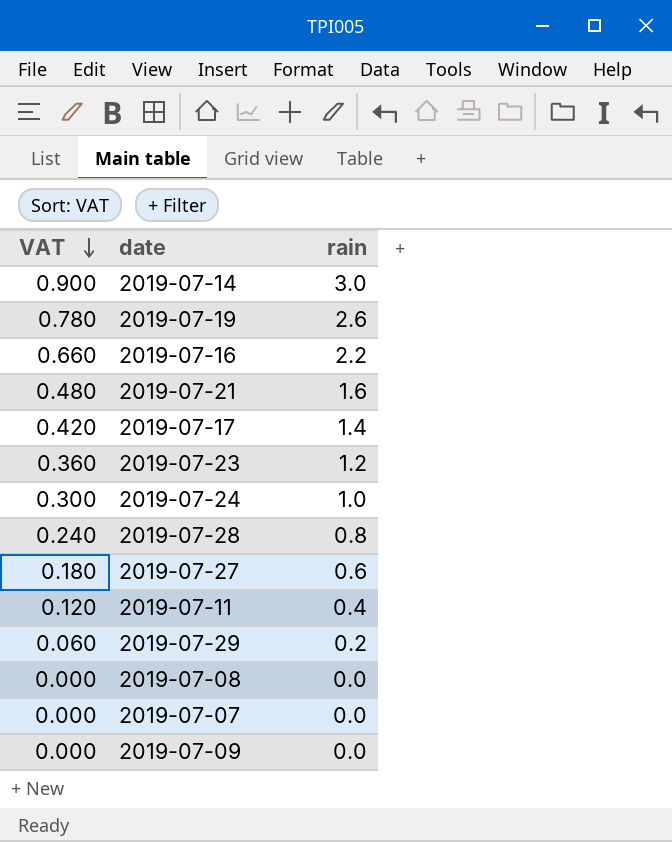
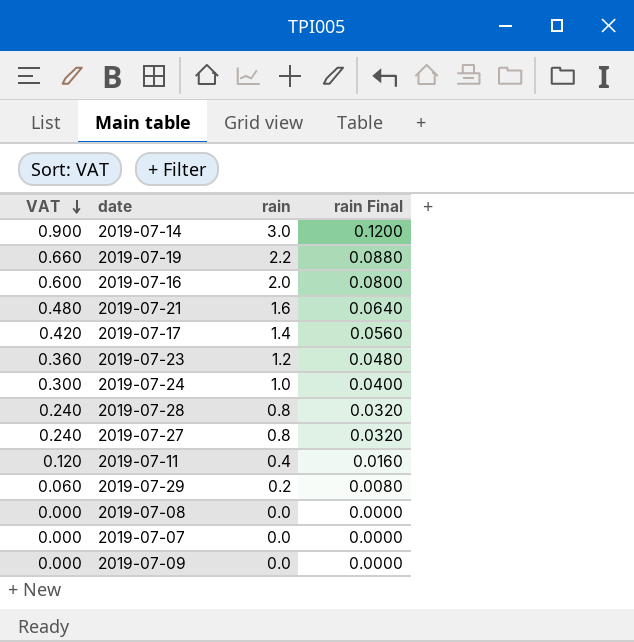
column rain Final | formula: none -> [rain] * 0.04
2019-07-19 | VAT: 0.780 -> 0.660
2019-07-19 | rain: 2.6 -> 2.2
2019-07-16 | VAT: 0.660 -> 0.600
2019-07-16 | rain: 2.2 -> 2.0
2019-07-27 | VAT: 0.180 -> 0.240
2019-07-27 | rain: 0.6 -> 0.8

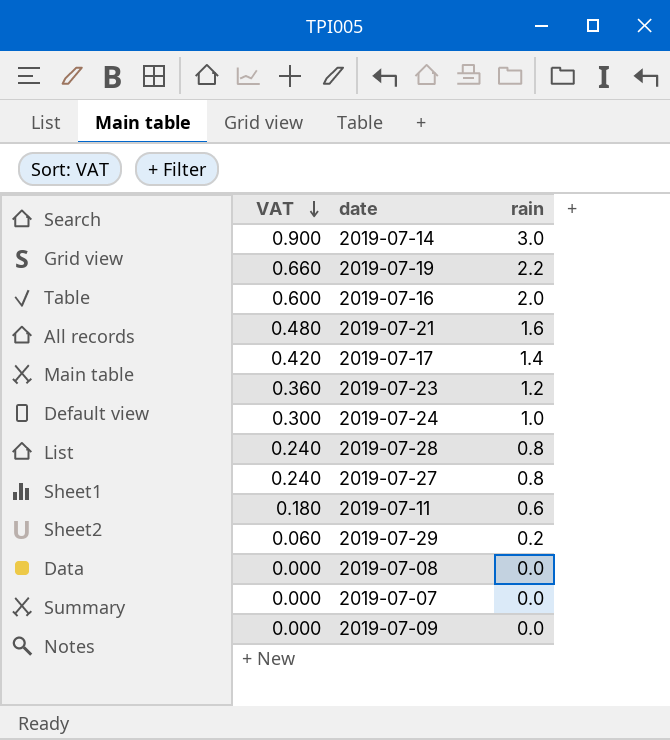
column rain Final | formula: [rain] * 0.04 -> none
2019-07-11 | VAT: 0.120 -> 0.180
2019-07-11 | rain: 0.4 -> 0.6

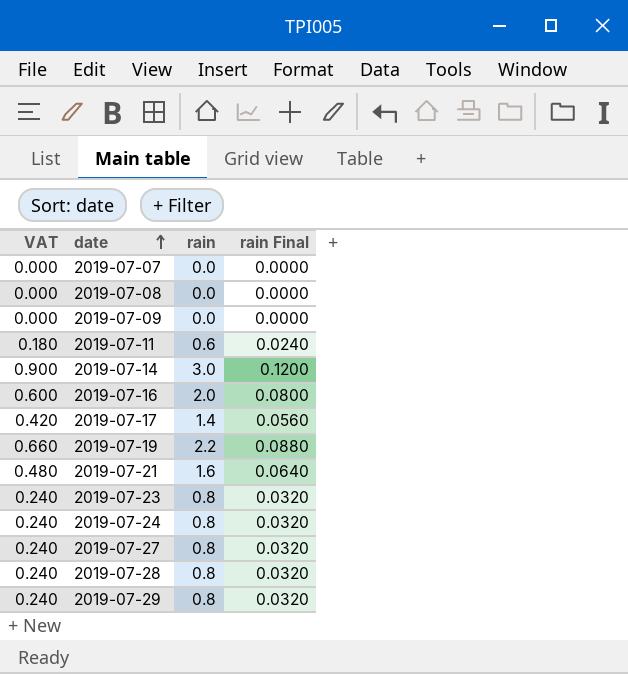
row order: VAT descending -> date ascending
column rain Final | formula: none -> [rain] * 0.04
2019-07-23 | VAT: 0.360 -> 0.240
2019-07-23 | rain: 1.2 -> 0.8
2019-07-24 | VAT: 0.300 -> 0.240
2019-07-24 | rain: 1.0 -> 0.8
2019-07-29 | VAT: 0.060 -> 0.240
2019-07-29 | rain: 0.2 -> 0.8

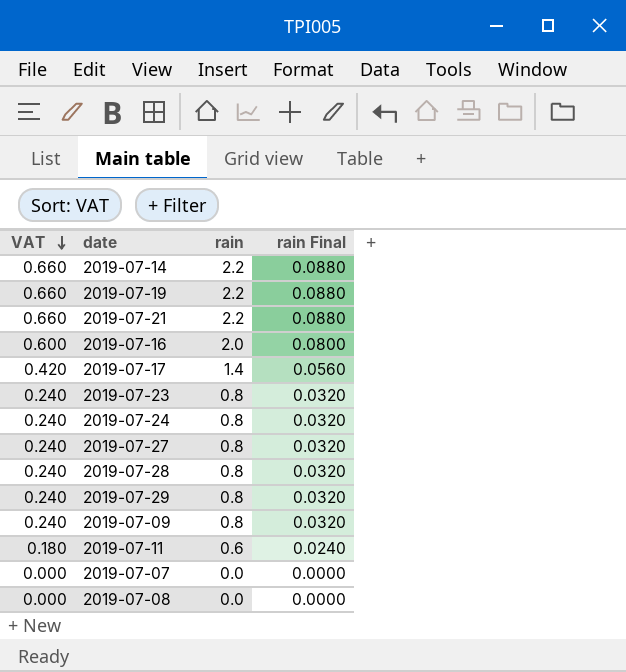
row order: date ascending -> VAT descending
2019-07-14 | VAT: 0.900 -> 0.660
2019-07-14 | rain: 3.0 -> 2.2
2019-07-14 | rain Final: 0.1200 -> 0.0880
2019-07-21 | VAT: 0.480 -> 0.660
2019-07-21 | rain: 1.6 -> 2.2
2019-07-21 | rain Final: 0.0640 -> 0.0880
2019-07-09 | VAT: 0.000 -> 0.240
2019-07-09 | rain: 0.0 -> 0.8
2019-07-09 | rain Final: 0.0000 -> 0.0320

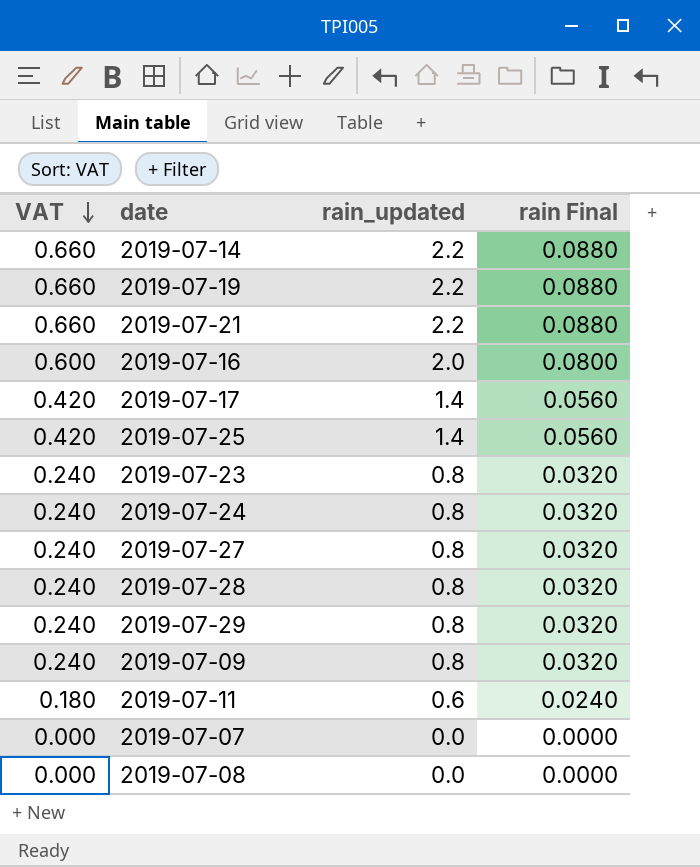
column name: rain -> rain_updated
row 2019-07-25: none -> 0.420 | 1.4 | 0.0560

